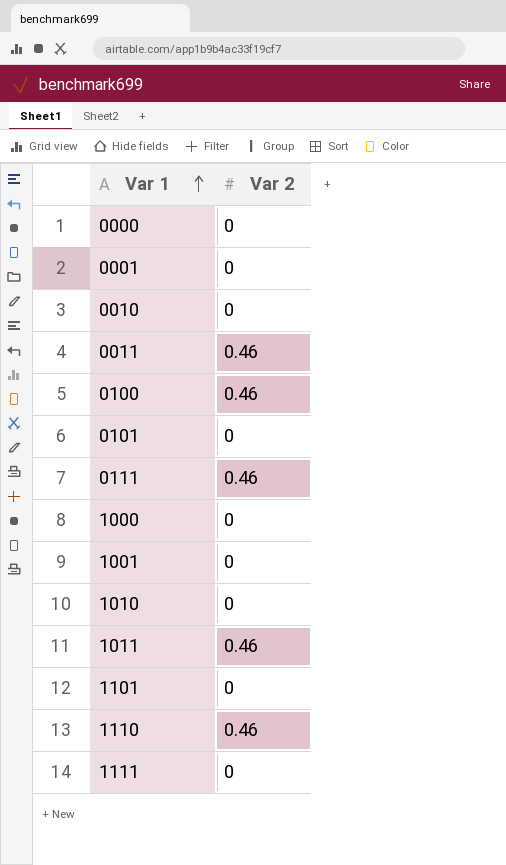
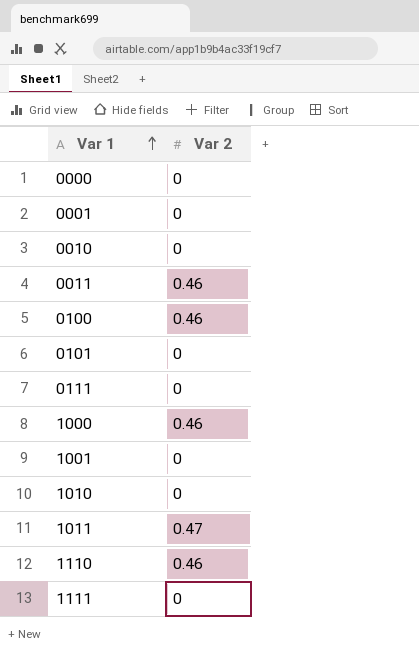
row 1101: 0 -> none
0111 | Var 2: 0.46 -> 0
1000 | Var 2: 0 -> 0.46
1011 | Var 2: 0.46 -> 0.47

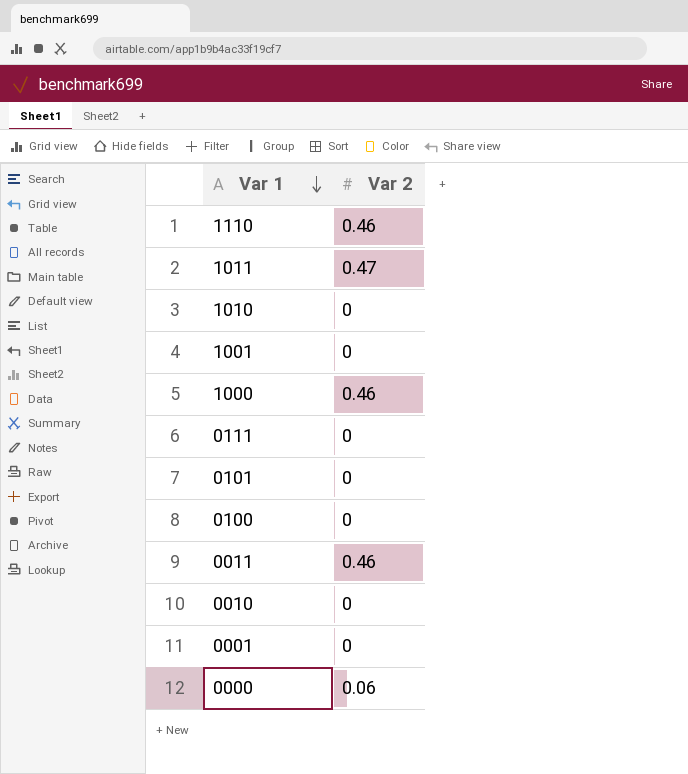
row order: Var 1 ascending -> Var 1 descending
row 1111: 0 -> none
0100 | Var 2: 0.46 -> 0
0000 | Var 2: 0 -> 0.06

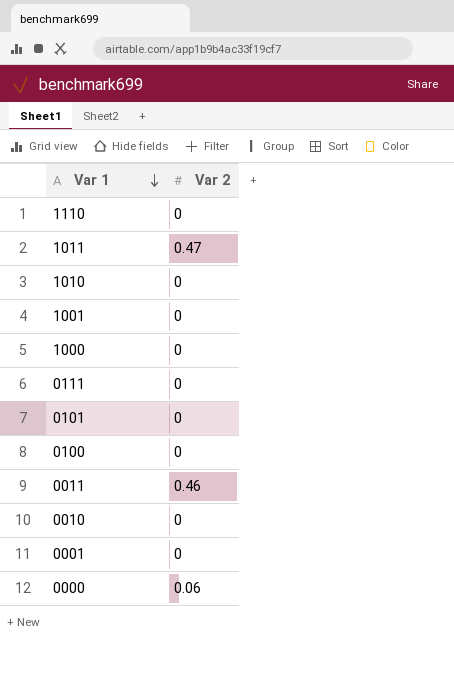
1110 | Var 2: 0.46 -> 0
1000 | Var 2: 0.46 -> 0

